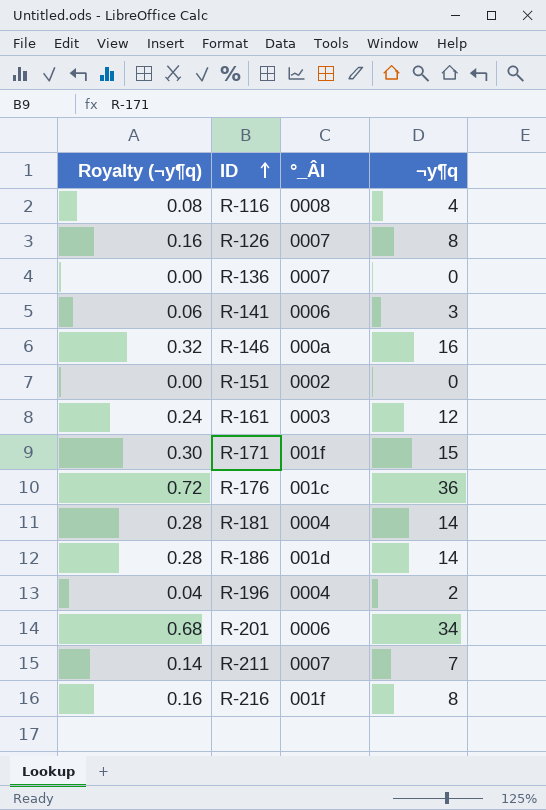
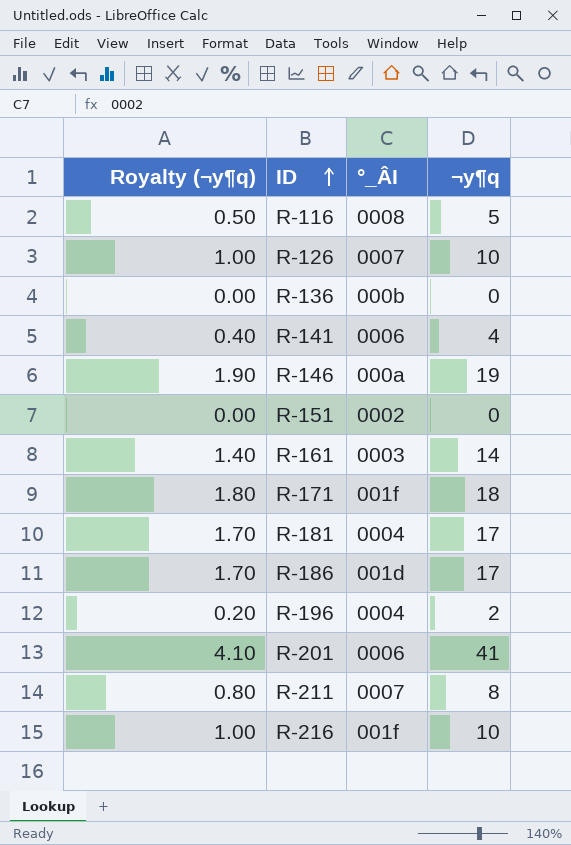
column Royalty (¬y¶q) | formula: [¬y¶q] * 0.02 -> [¬y¶q] * 0.1
row R-176: 0.72 | 001c | 36 -> none
R-116 | ¬y¶q: 4 -> 5
R-126 | ¬y¶q: 8 -> 10
R-136 | °_ÂI: 0007 -> 000b
R-141 | ¬y¶q: 3 -> 4
R-146 | ¬y¶q: 16 -> 19
R-161 | ¬y¶q: 12 -> 14
R-171 | ¬y¶q: 15 -> 18
R-181 | ¬y¶q: 14 -> 17
R-186 | ¬y¶q: 14 -> 17
R-201 | ¬y¶q: 34 -> 41
R-211 | ¬y¶q: 7 -> 8
R-216 | ¬y¶q: 8 -> 10

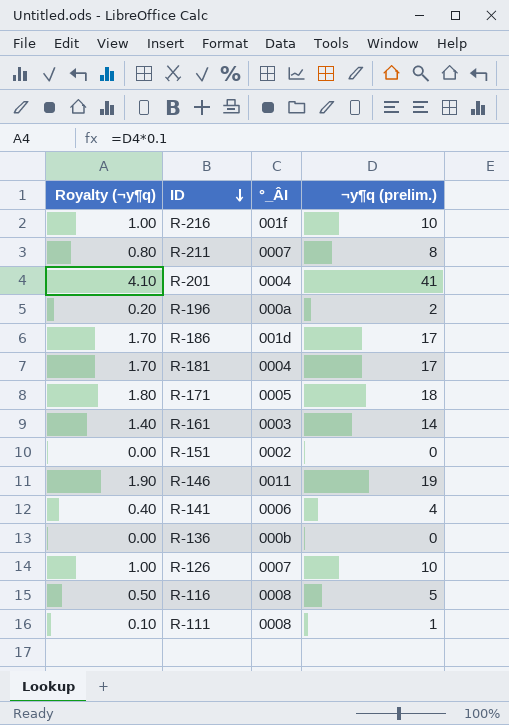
row order: ID ascending -> ID descending
column name: ¬y¶q -> ¬y¶q (prelim.)
R-201 | °_ÂI: 0006 -> 0004
R-196 | °_ÂI: 0004 -> 000a
R-171 | °_ÂI: 001f -> 0005
R-146 | °_ÂI: 000a -> 0011
row R-111: none -> 0.10 | 0008 | 1

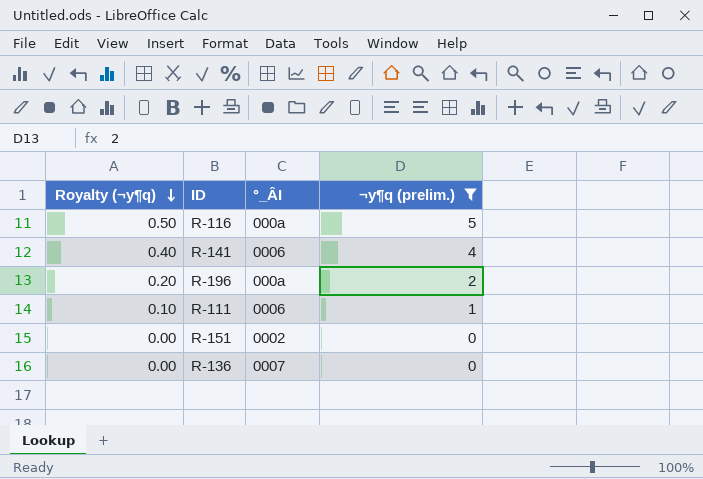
filter: none -> ¬y¶q (prelim.) <= 5
row order: ID descending -> Royalty (¬y¶q) descending
R-116 | °_ÂI: 0008 -> 000a
R-111 | °_ÂI: 0008 -> 0006
R-136 | °_ÂI: 000b -> 0007

